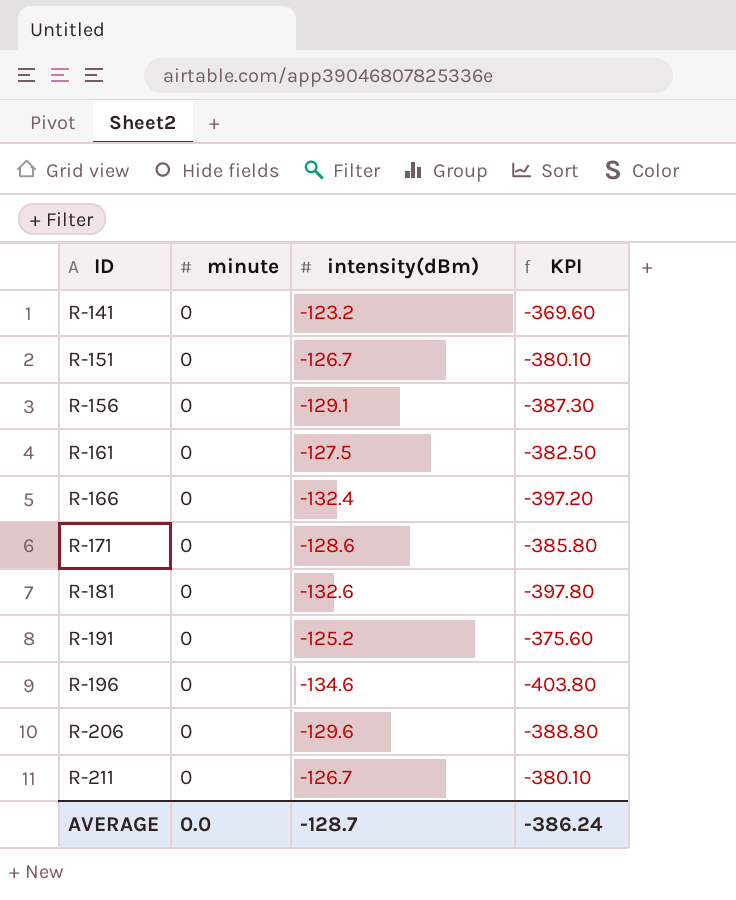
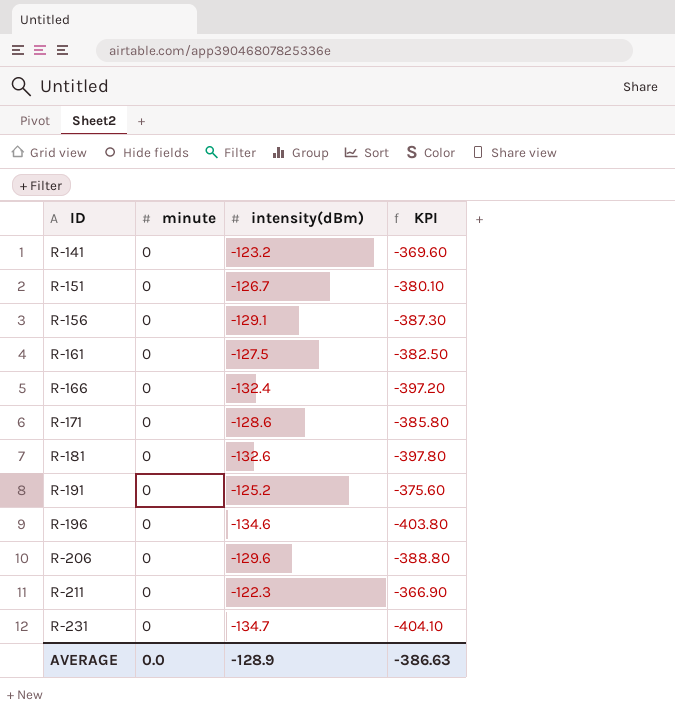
R-211 | intensity(dBm): -126.7 -> -122.3
R-211 | KPI: -380.10 -> -366.90
row R-231: none -> 0 | -134.7 | -404.10
AVERAGE | intensity(dBm): -128.7 -> -128.9
AVERAGE | KPI: -386.24 -> -386.63

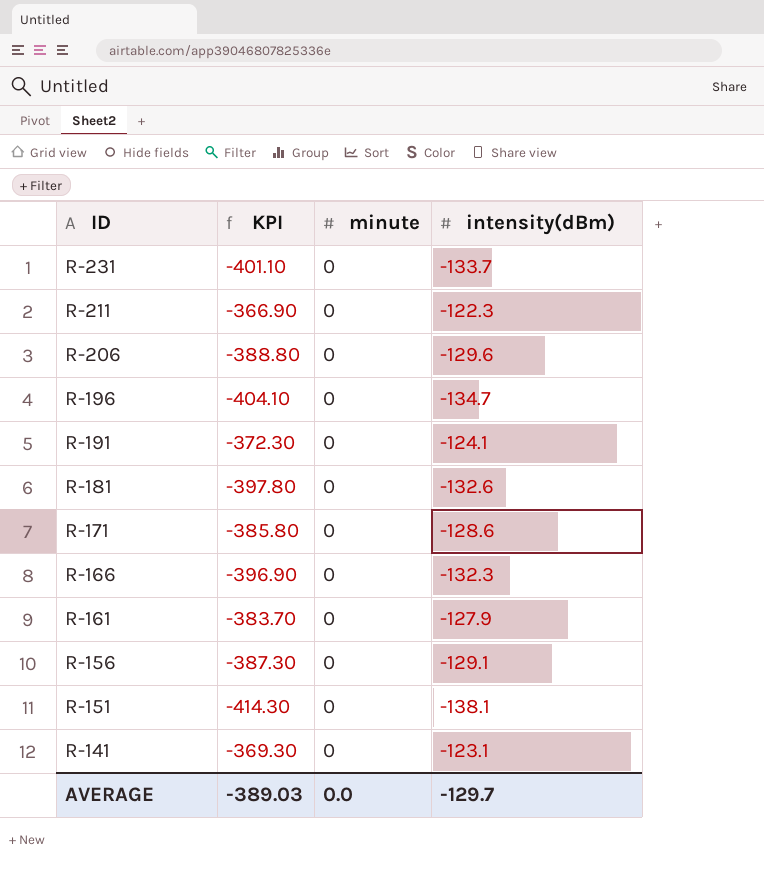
row order: ID ascending -> ID descending
column KPI | position: 4 -> 2
R-231 | KPI: -404.10 -> -401.10
R-231 | intensity(dBm): -134.7 -> -133.7
R-196 | KPI: -403.80 -> -404.10
R-196 | intensity(dBm): -134.6 -> -134.7
R-191 | KPI: -375.60 -> -372.30
R-191 | intensity(dBm): -125.2 -> -124.1
R-166 | KPI: -397.20 -> -396.90
R-166 | intensity(dBm): -132.4 -> -132.3
R-161 | KPI: -382.50 -> -383.70
R-161 | intensity(dBm): -127.5 -> -127.9
R-151 | KPI: -380.10 -> -414.30
R-151 | intensity(dBm): -126.7 -> -138.1
R-141 | KPI: -369.60 -> -369.30
R-141 | intensity(dBm): -123.2 -> -123.1
AVERAGE | KPI: -386.63 -> -389.03
AVERAGE | intensity(dBm): -128.9 -> -129.7

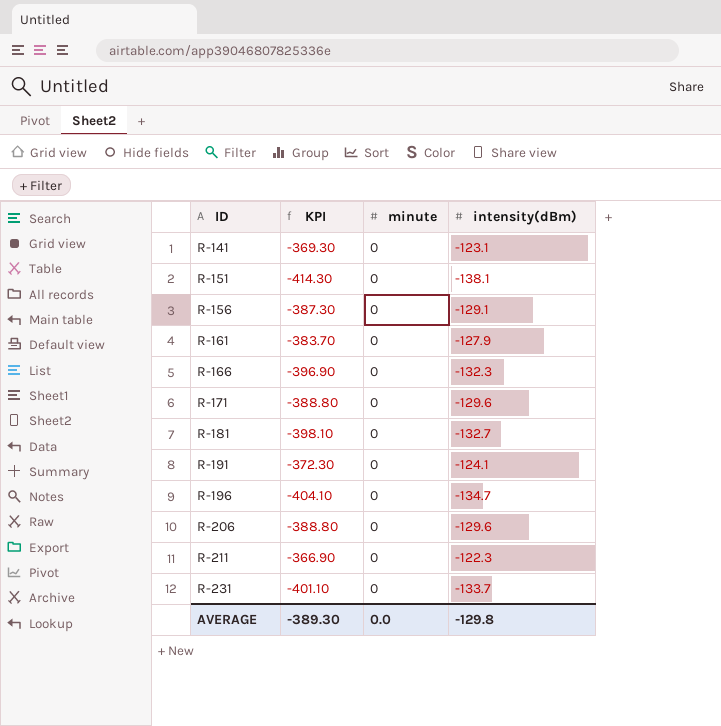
row order: ID descending -> ID ascending
R-171 | KPI: -385.80 -> -388.80
R-171 | intensity(dBm): -128.6 -> -129.6
R-181 | KPI: -397.80 -> -398.10
R-181 | intensity(dBm): -132.6 -> -132.7
AVERAGE | KPI: -389.03 -> -389.30
AVERAGE | intensity(dBm): -129.7 -> -129.8

